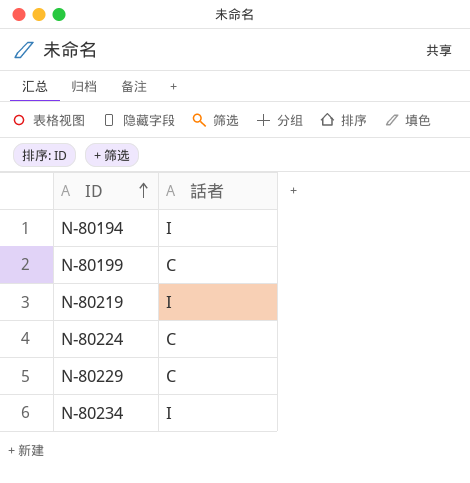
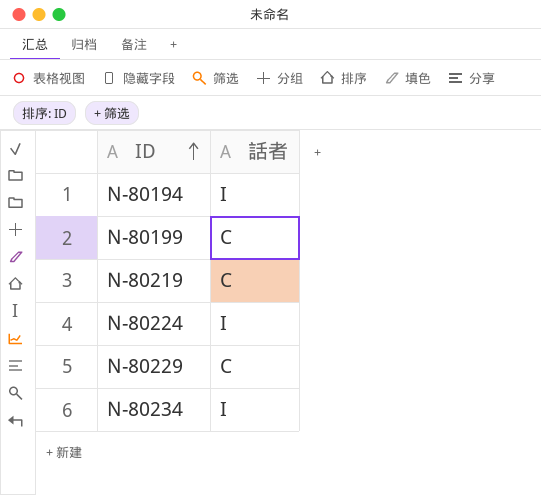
N-80219 | 話者: I -> C
N-80224 | 話者: C -> I

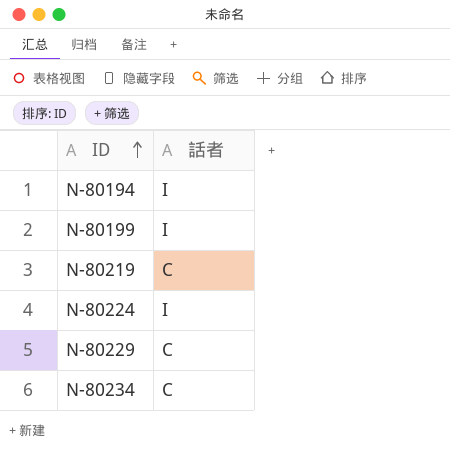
N-80199 | 話者: C -> I
N-80234 | 話者: I -> C

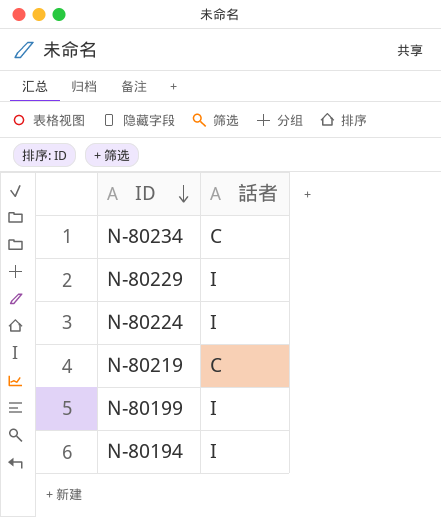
row order: ID ascending -> ID descending
N-80229 | 話者: C -> I

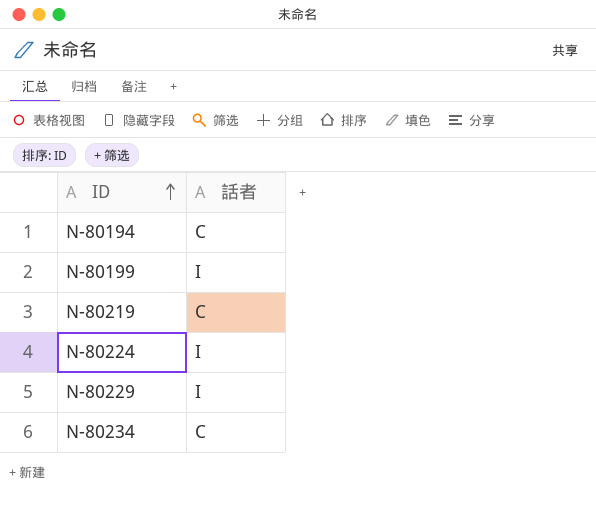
row order: ID descending -> ID ascending
N-80194 | 話者: I -> C

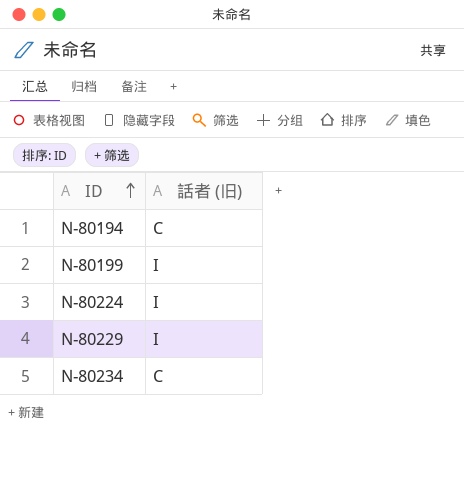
column name: 話者 -> 話者 (旧)
row N-80219: C -> none

